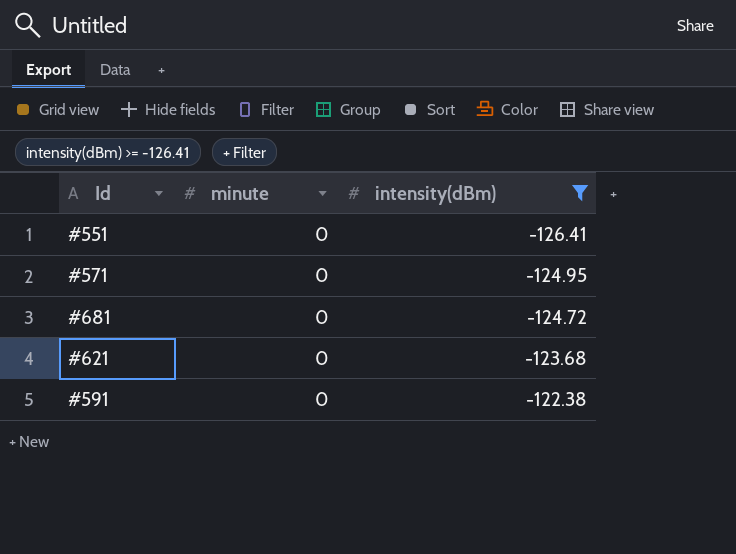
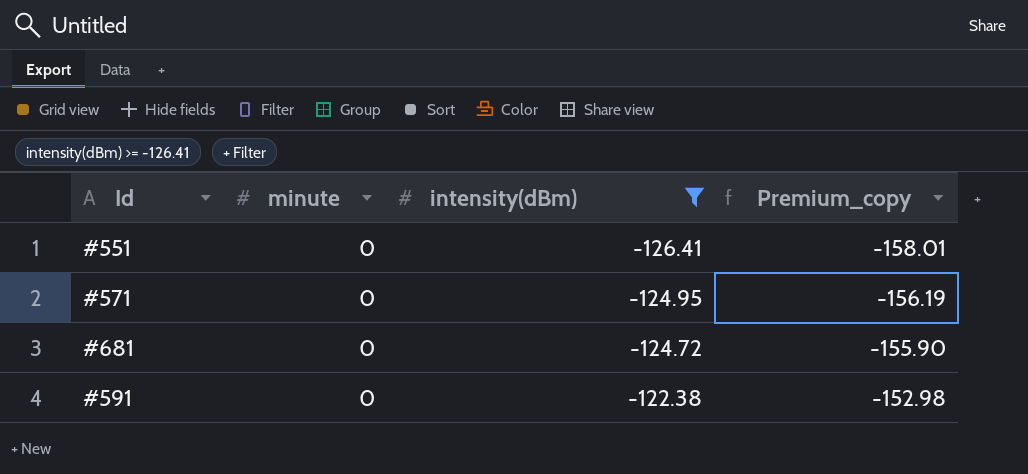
column Premium_copy | formula: none -> [intensity(dBm)] * 1.25
row #621: 0 | -123.68 -> none

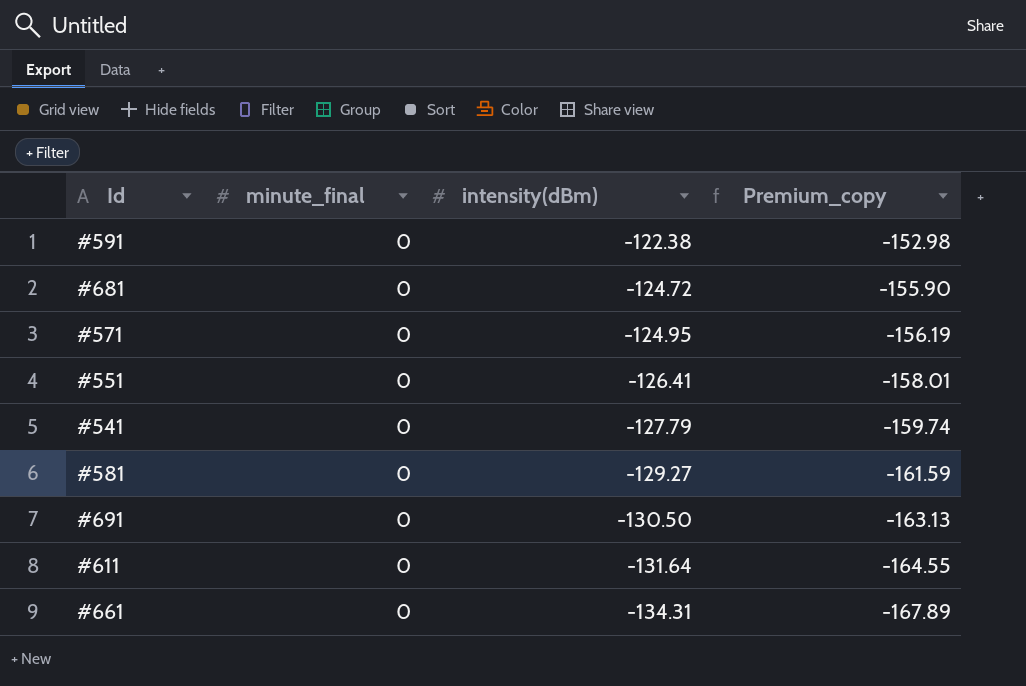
filter: intensity(dBm) >= -126.41 -> none
row order: intensity(dBm) ascending -> intensity(dBm) descending
column name: minute -> minute_final

